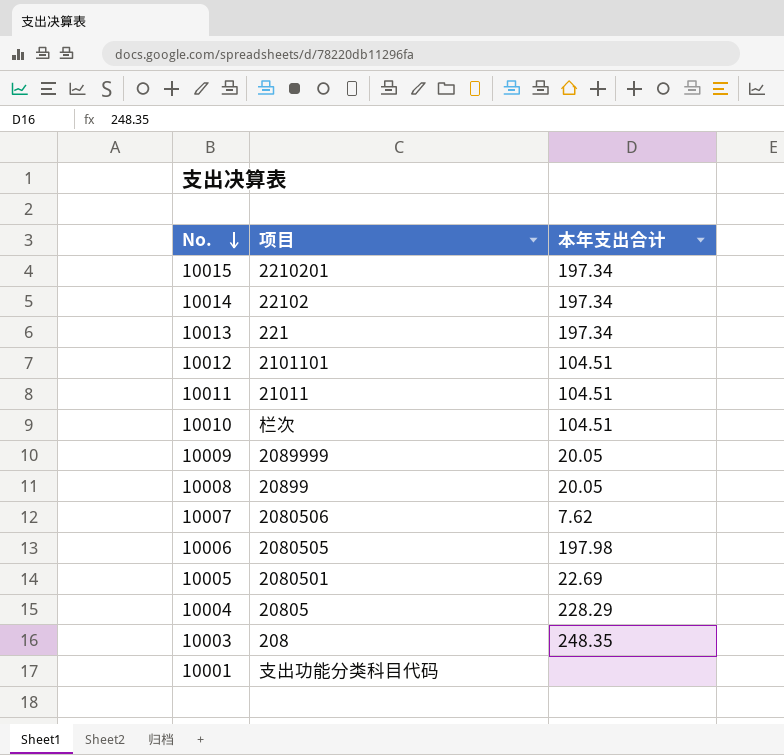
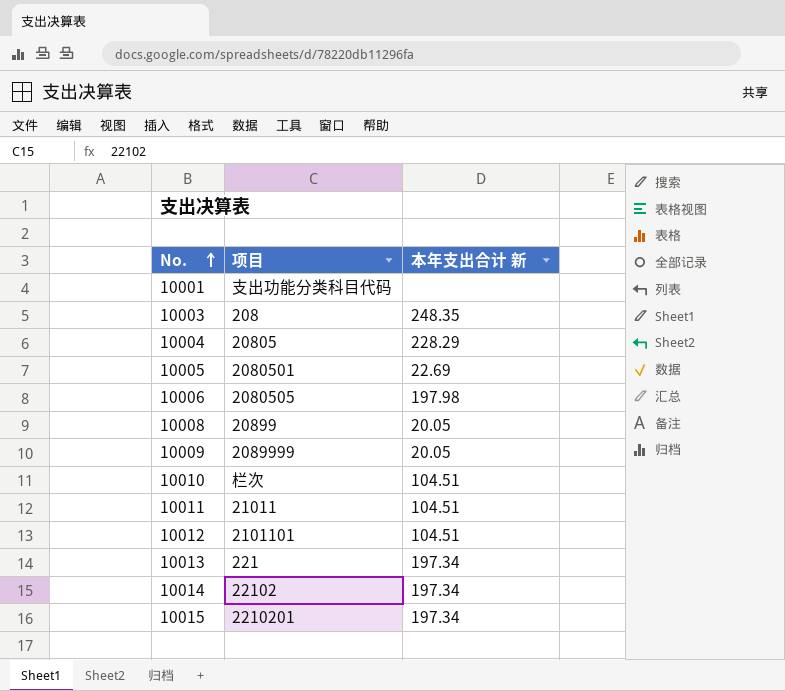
row order: No. descending -> No. ascending
column name: 本年支出合计 -> 本年支出合计 新
row 10007: 2080506 | 7.62 -> none

